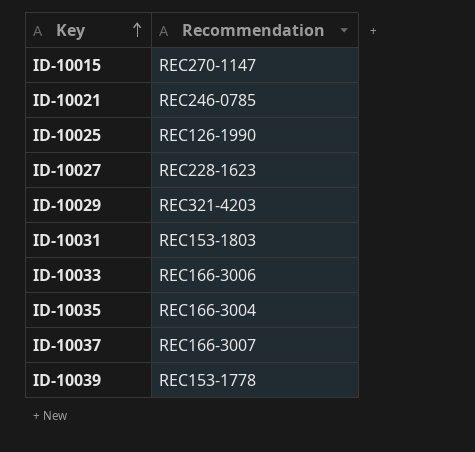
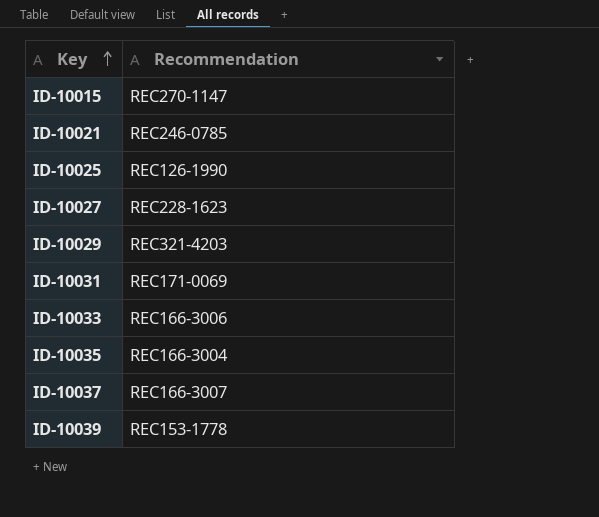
ID-10031 | Recommendation: REC153-1803 -> REC171-0069

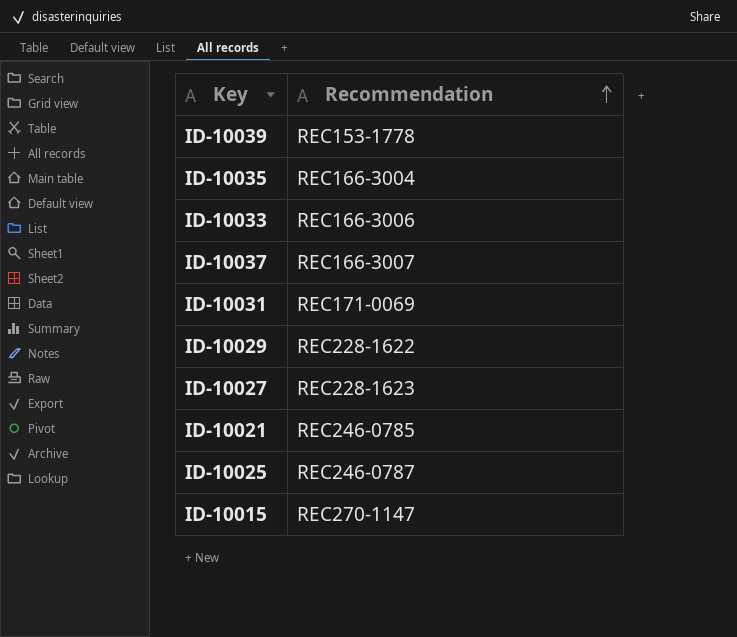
row order: Key ascending -> Recommendation ascending
ID-10029 | Recommendation: REC321-4203 -> REC228-1622
ID-10025 | Recommendation: REC126-1990 -> REC246-0787

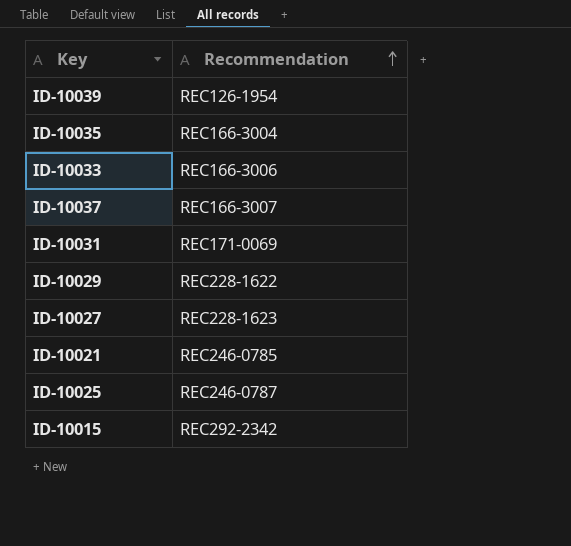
ID-10039 | Recommendation: REC153-1778 -> REC126-1954
ID-10015 | Recommendation: REC270-1147 -> REC292-2342

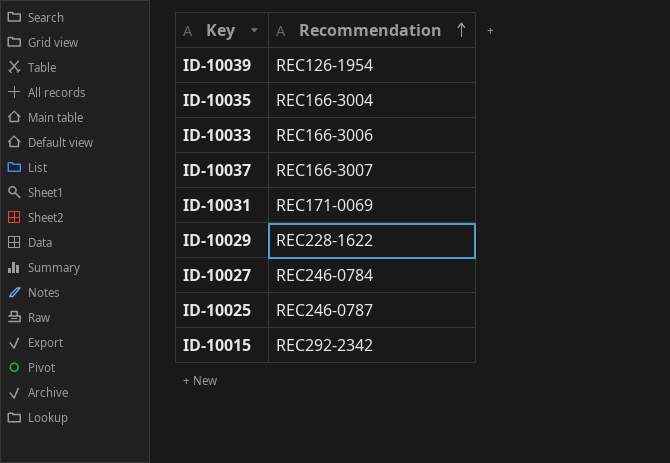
row ID-10021: REC246-0785 -> none
ID-10027 | Recommendation: REC228-1623 -> REC246-0784

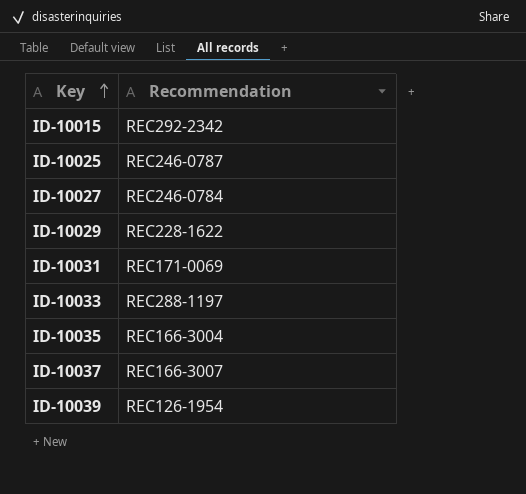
row order: Recommendation ascending -> Key ascending
ID-10033 | Recommendation: REC166-3006 -> REC288-1197

